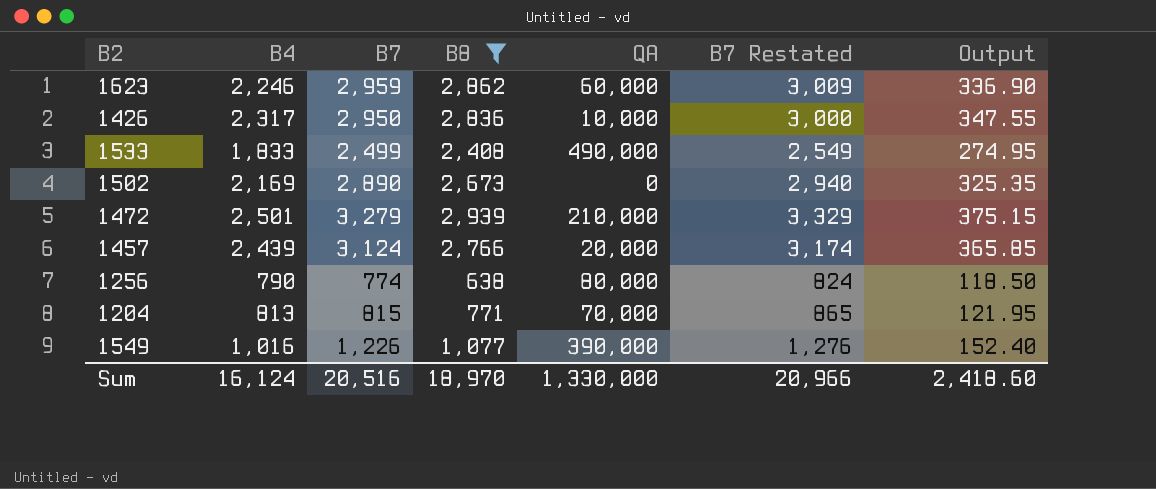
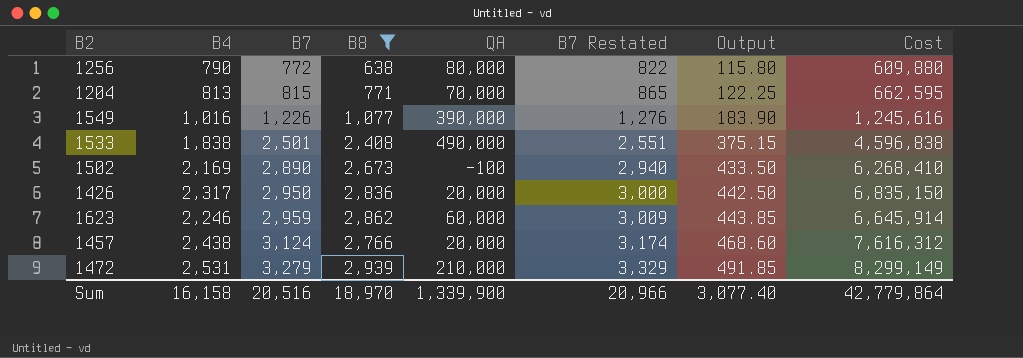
row order: none -> B7 ascending
column Output | formula: [B4] * 0.15 -> [B7] * 0.15
column Cost | formula: none -> [B4] * [B7]
1256 | B7: 774 -> 772
1256 | B7 Restated: 824 -> 822
1533 | B4: 1,833 -> 1,838
1533 | B7: 2,499 -> 2,501
1533 | B7 Restated: 2,549 -> 2,551
1502 | QA: 0 -> -100
1426 | QA: 10,000 -> 20,000
1457 | B4: 2,439 -> 2,438
1472 | B4: 2,501 -> 2,531
Sum | B4: 16,124 -> 16,158
Sum | QA: 1,330,000 -> 1,339,900
Sum | Output: 2,418.60 -> 3,077.40

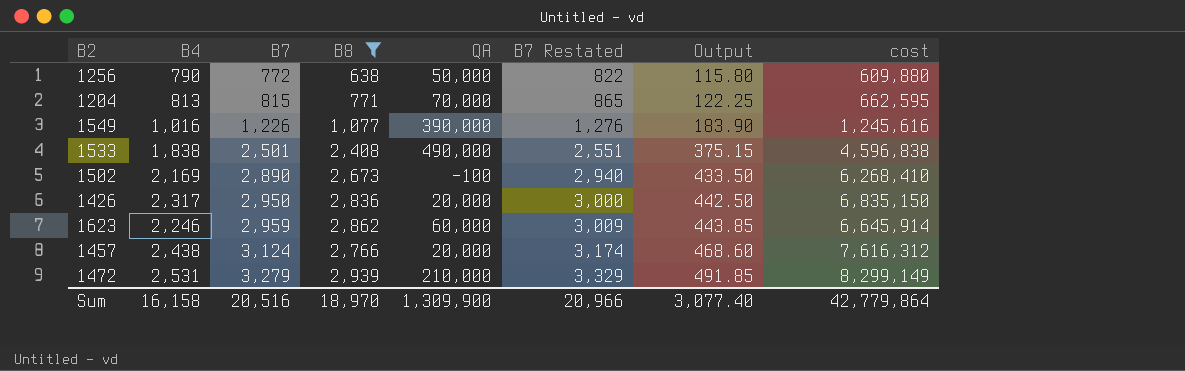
column name: Cost -> cost
1256 | QA: 80,000 -> 50,000
Sum | QA: 1,339,900 -> 1,309,900

